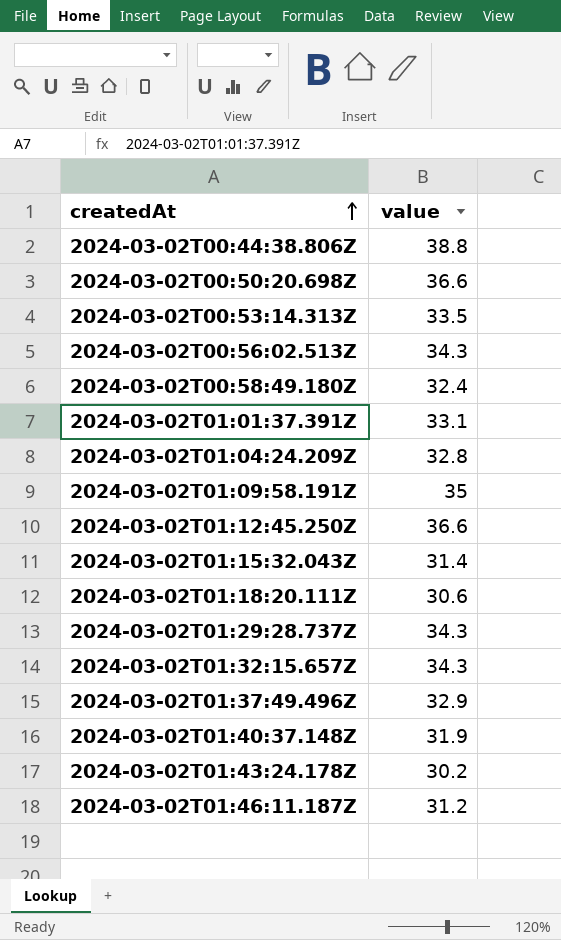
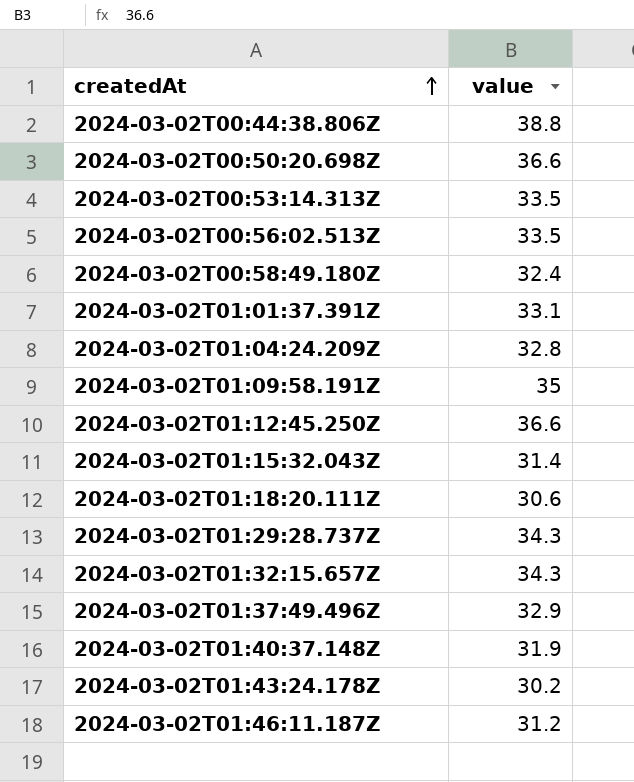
2024-03-02T00:56:02.513Z | value: 34.3 -> 33.5

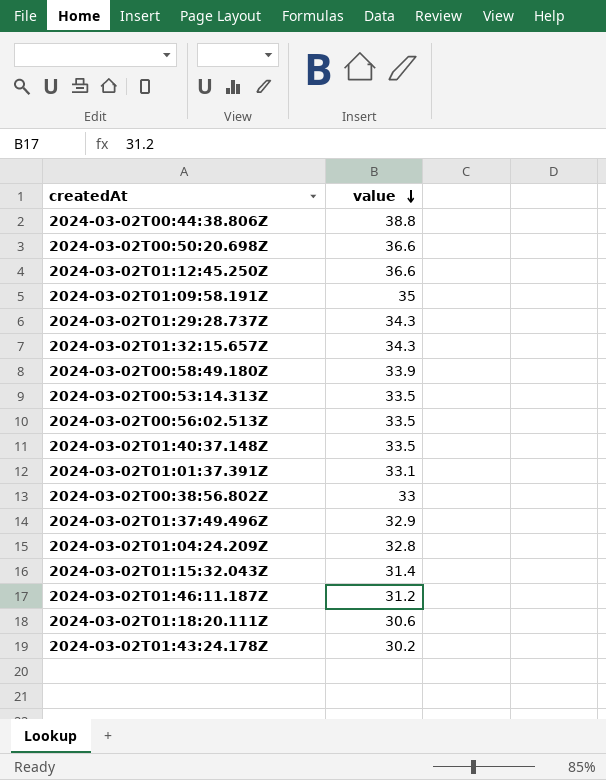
row order: createdAt ascending -> value descending
2024-03-02T00:58:49.180Z | value: 32.4 -> 33.9
2024-03-02T01:40:37.148Z | value: 31.9 -> 33.5
row 2024-03-02T00:38:56.802Z: none -> 33

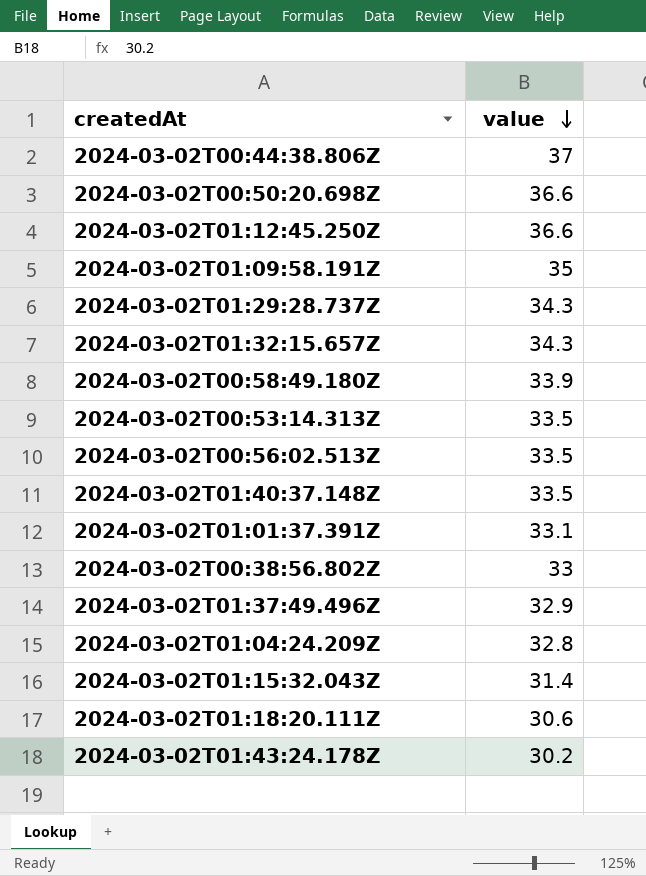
row 2024-03-02T01:46:11.187Z: 31.2 -> none
2024-03-02T00:44:38.806Z | value: 38.8 -> 37

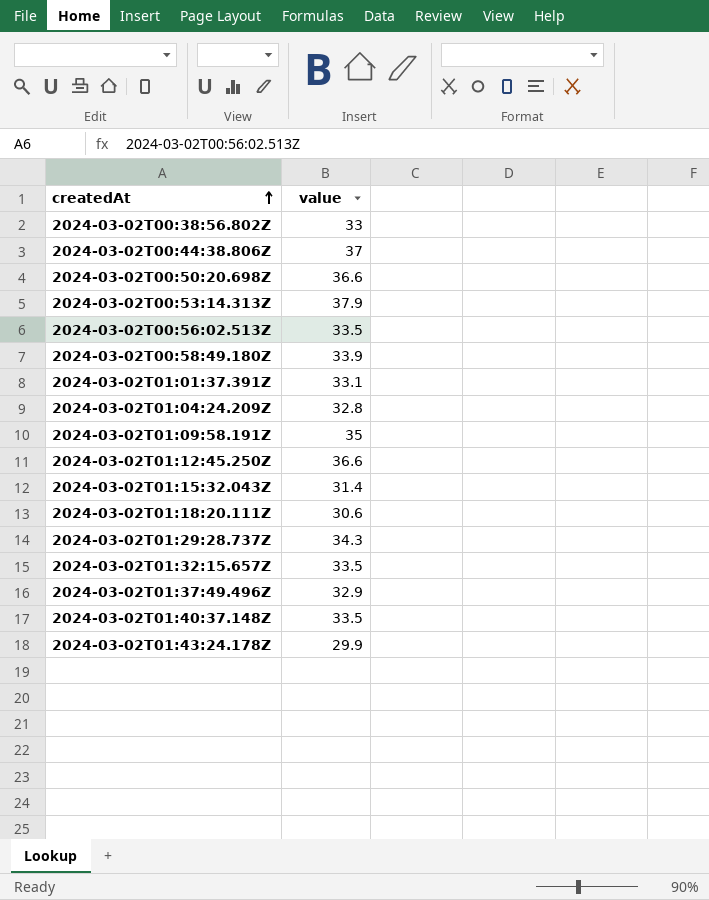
row order: value descending -> createdAt ascending
2024-03-02T00:53:14.313Z | value: 33.5 -> 37.9
2024-03-02T01:32:15.657Z | value: 34.3 -> 33.5
2024-03-02T01:43:24.178Z | value: 30.2 -> 29.9

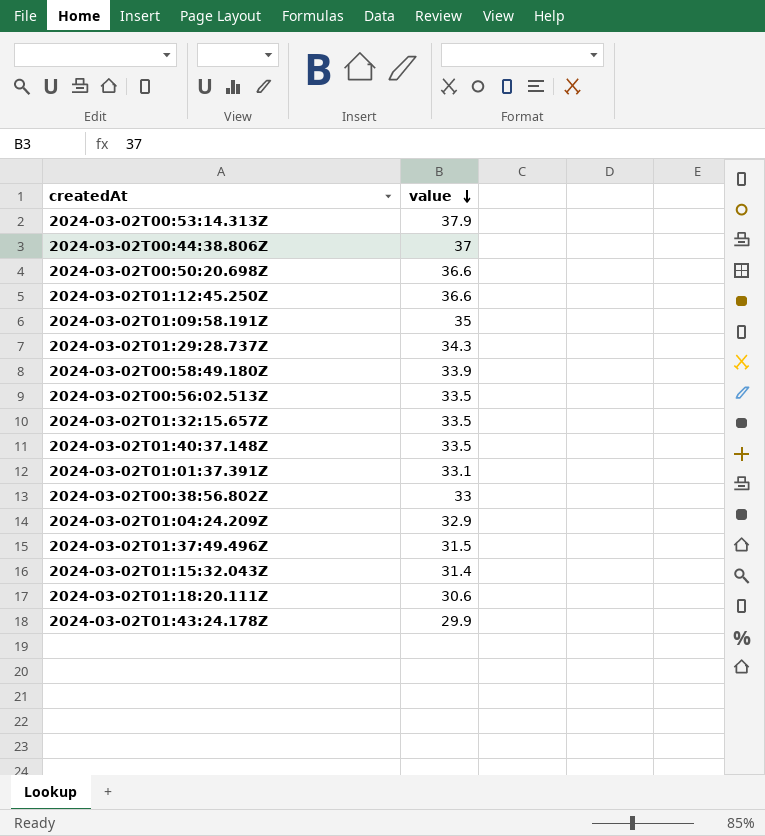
row order: createdAt ascending -> value descending
2024-03-02T01:04:24.209Z | value: 32.8 -> 32.9
2024-03-02T01:37:49.496Z | value: 32.9 -> 31.5

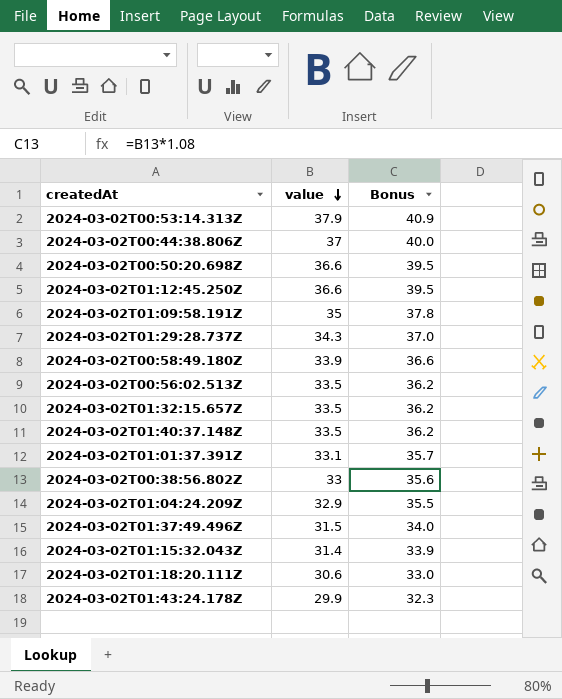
column Bonus | formula: none -> [value] * 1.08

